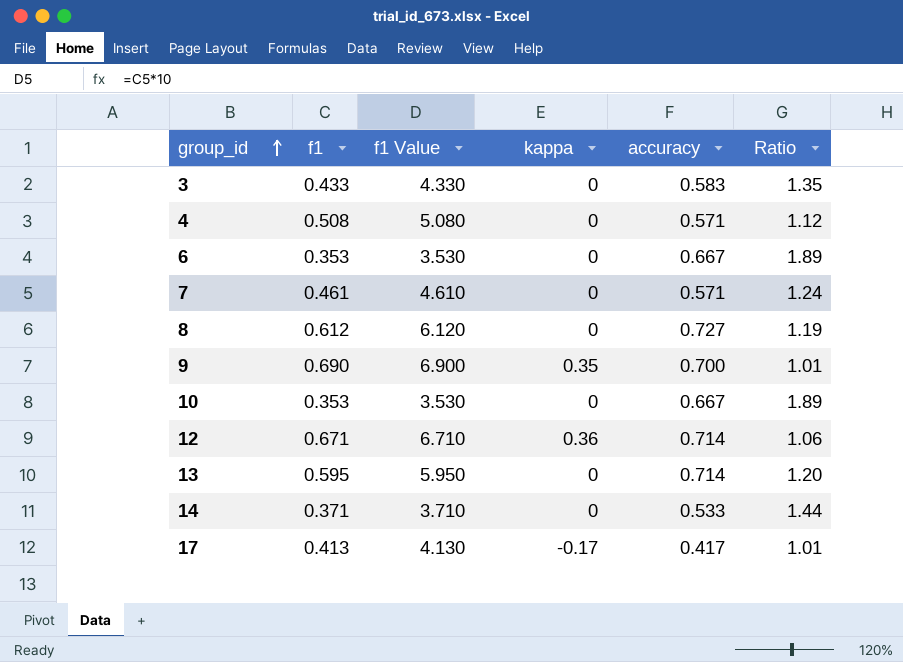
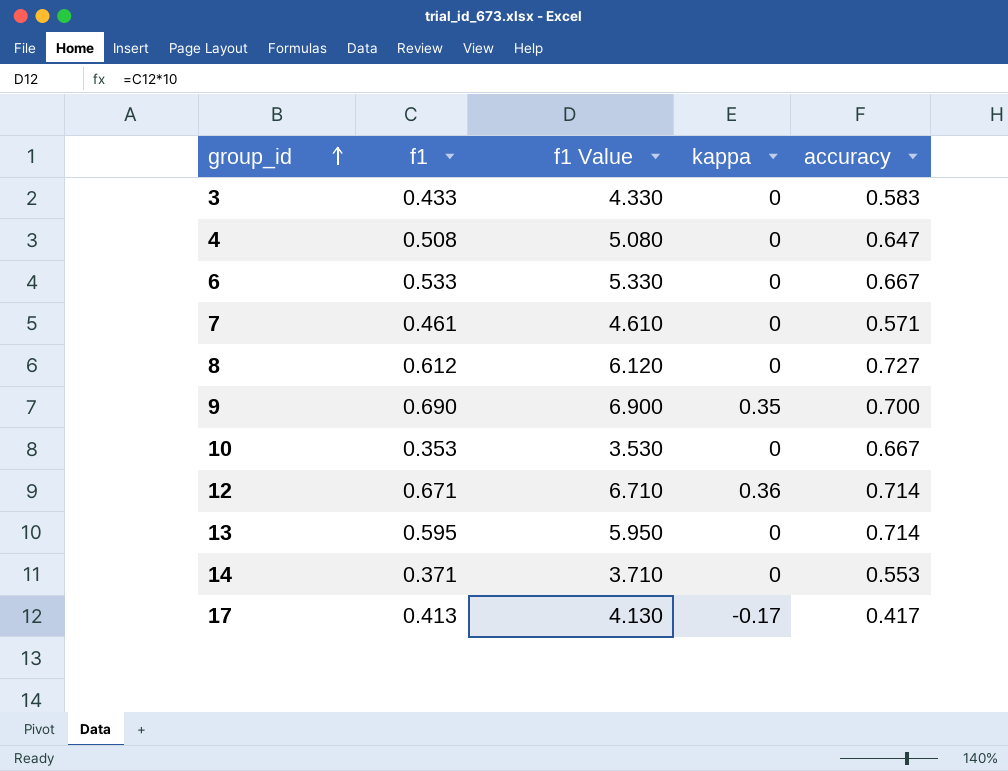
column Ratio | formula: [accuracy] / [f1] -> none
4 | accuracy: 0.571 -> 0.647
6 | f1: 0.353 -> 0.533
6 | f1 Value: 3.530 -> 5.330
14 | accuracy: 0.533 -> 0.553

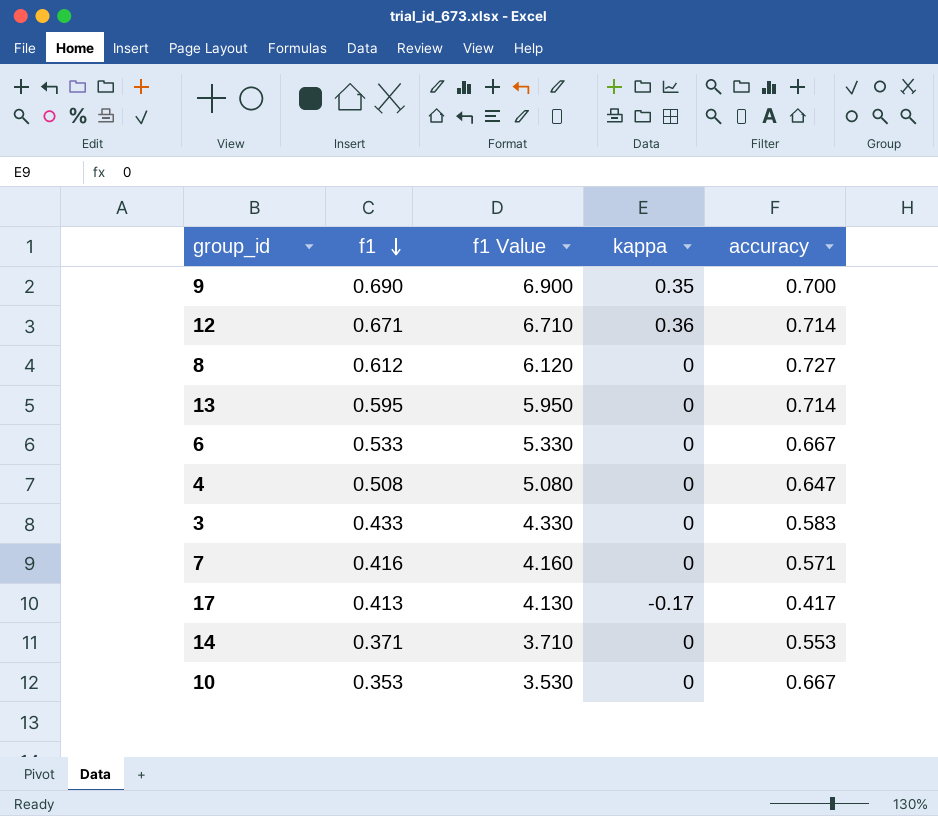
row order: group_id ascending -> f1 descending
7 | f1: 0.461 -> 0.416
7 | f1 Value: 4.610 -> 4.160

